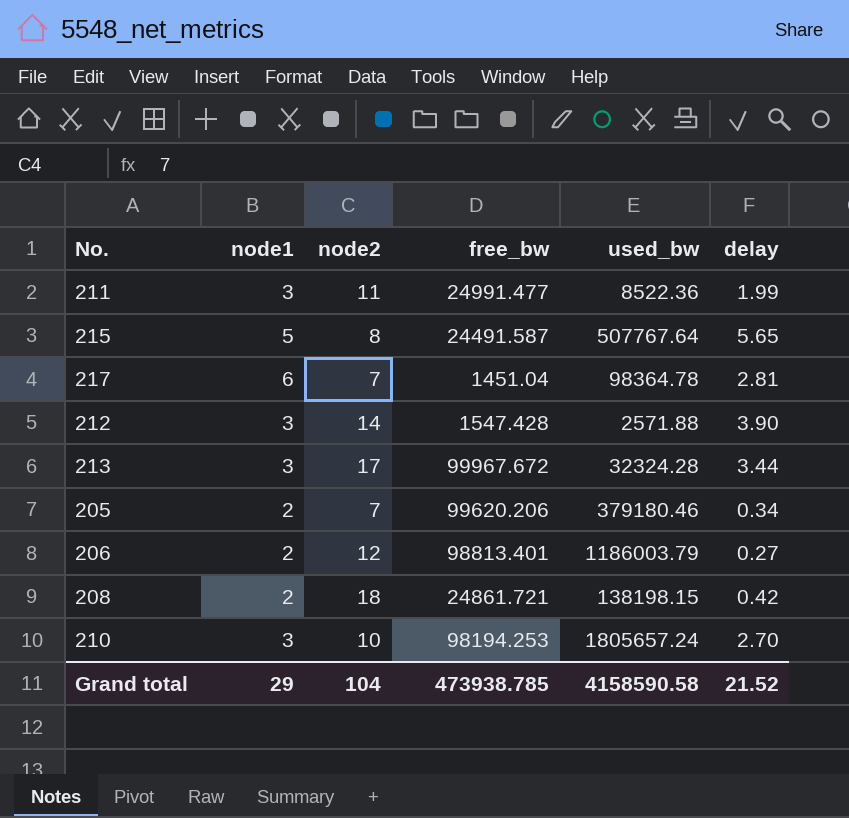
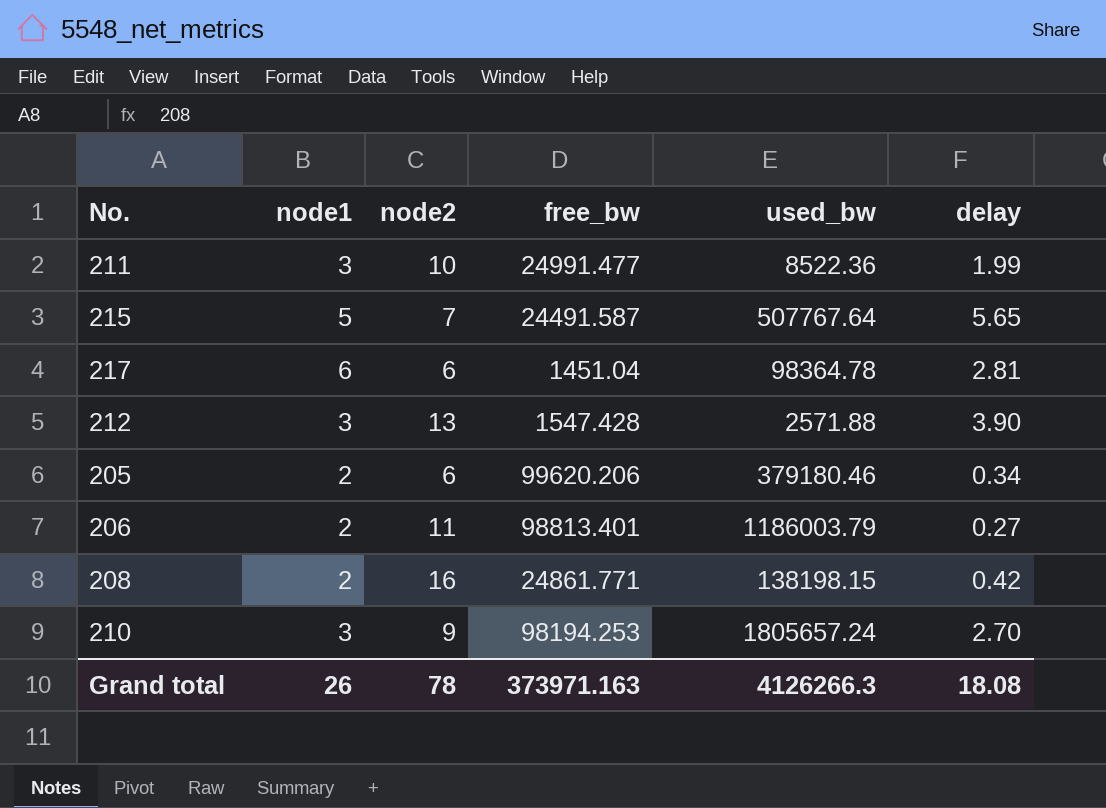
row 213: 3 | 17 | 99967.672 | 32324.28 | 3.44 -> none
211 | node2: 11 -> 10
215 | node2: 8 -> 7
217 | node2: 7 -> 6
212 | node2: 14 -> 13
205 | node2: 7 -> 6
206 | node2: 12 -> 11
208 | node2: 18 -> 16
208 | free_bw: 24861.721 -> 24861.771
210 | node2: 10 -> 9
Grand total | node1: 29 -> 26
Grand total | node2: 104 -> 78
Grand total | free_bw: 473938.785 -> 373971.163
Grand total | used_bw: 4158590.58 -> 4126266.3
Grand total | delay: 21.52 -> 18.08

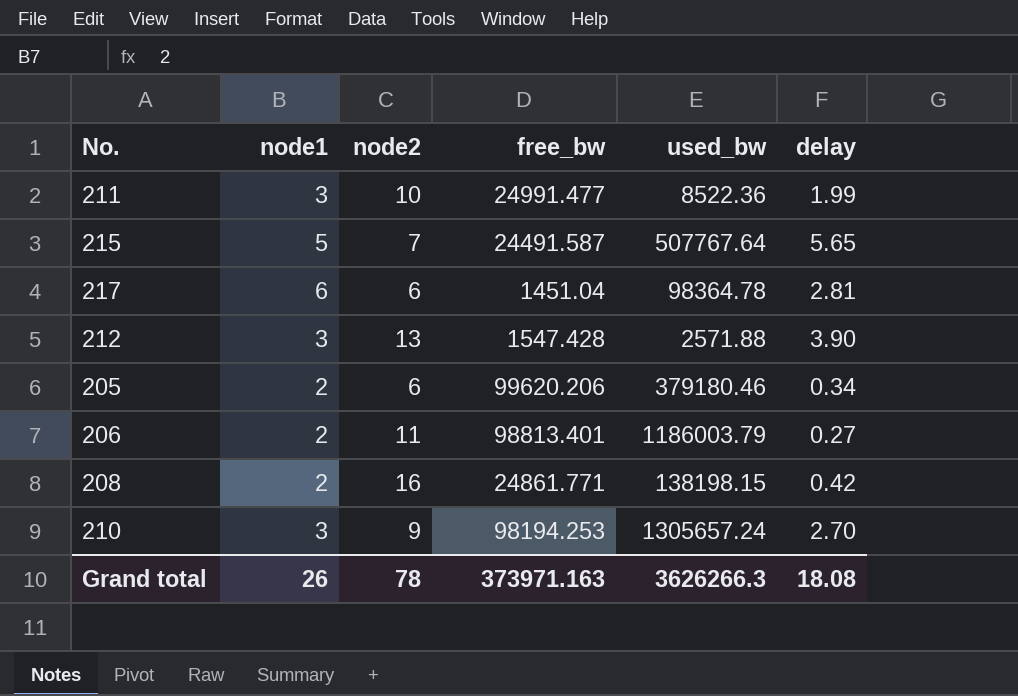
210 | used_bw: 1805657.24 -> 1305657.24
Grand total | used_bw: 4126266.3 -> 3626266.3

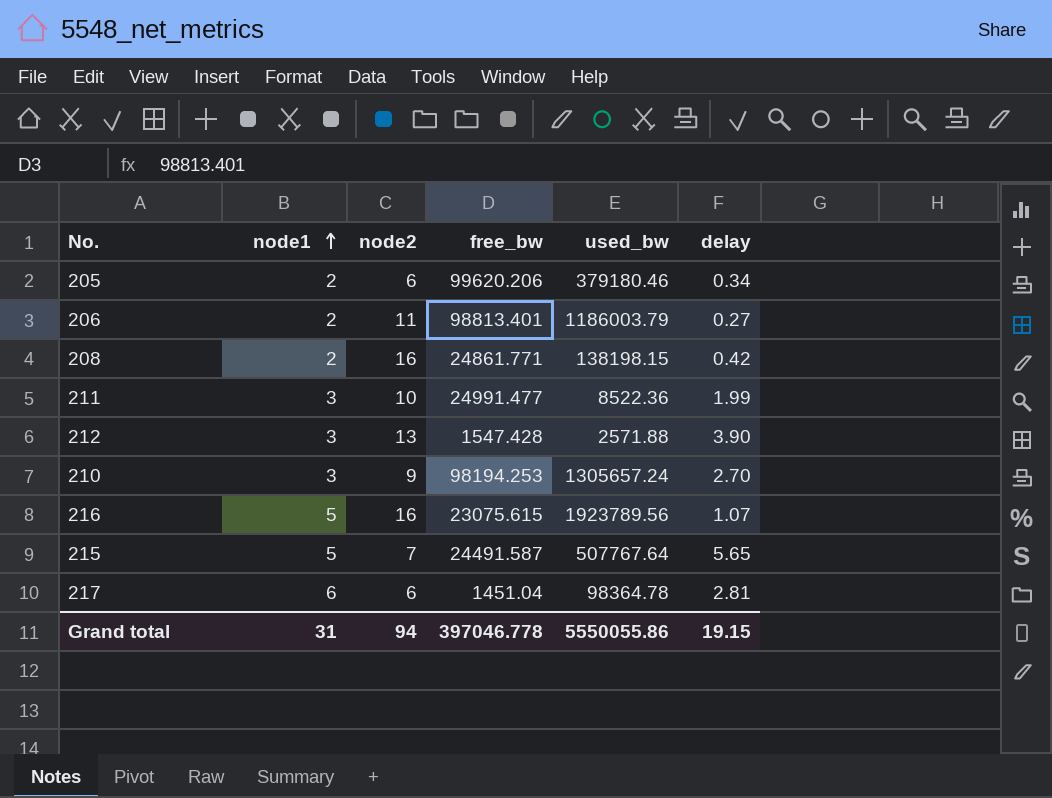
row order: none -> node1 ascending
row 216: none -> 5 | 16 | 23075.615 | 1923789.56 | 1.07
Grand total | node1: 26 -> 31
Grand total | node2: 78 -> 94
Grand total | free_bw: 373971.163 -> 397046.778
Grand total | used_bw: 3626266.3 -> 5550055.86
Grand total | delay: 18.08 -> 19.15

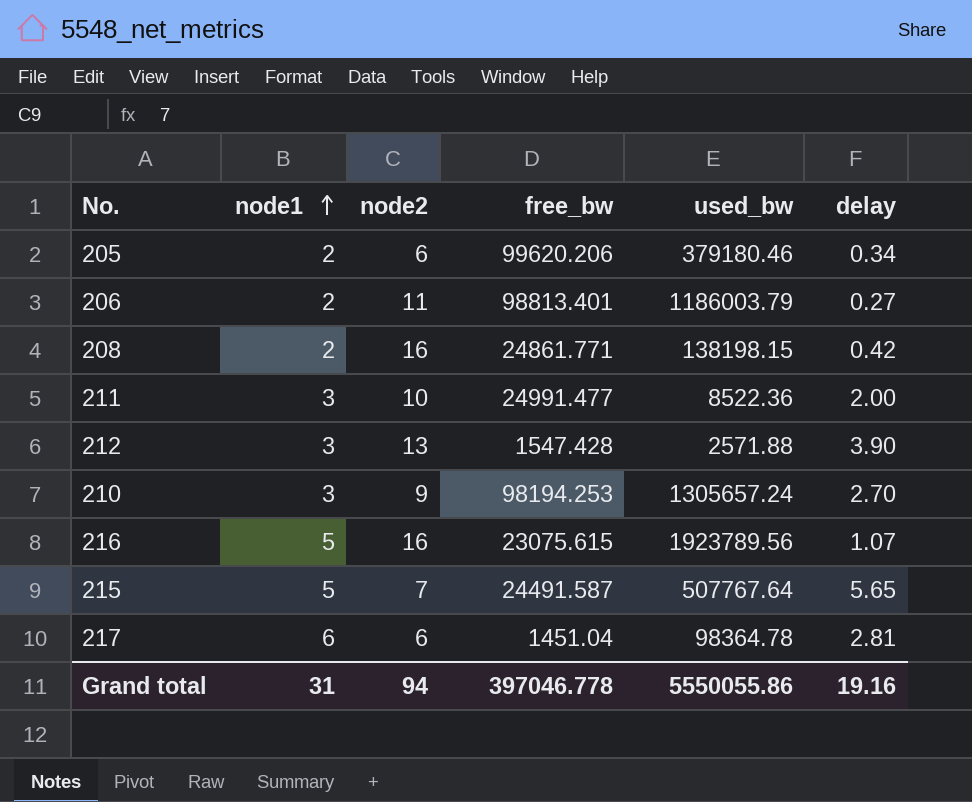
211 | delay: 1.99 -> 2.00
Grand total | delay: 19.15 -> 19.16

